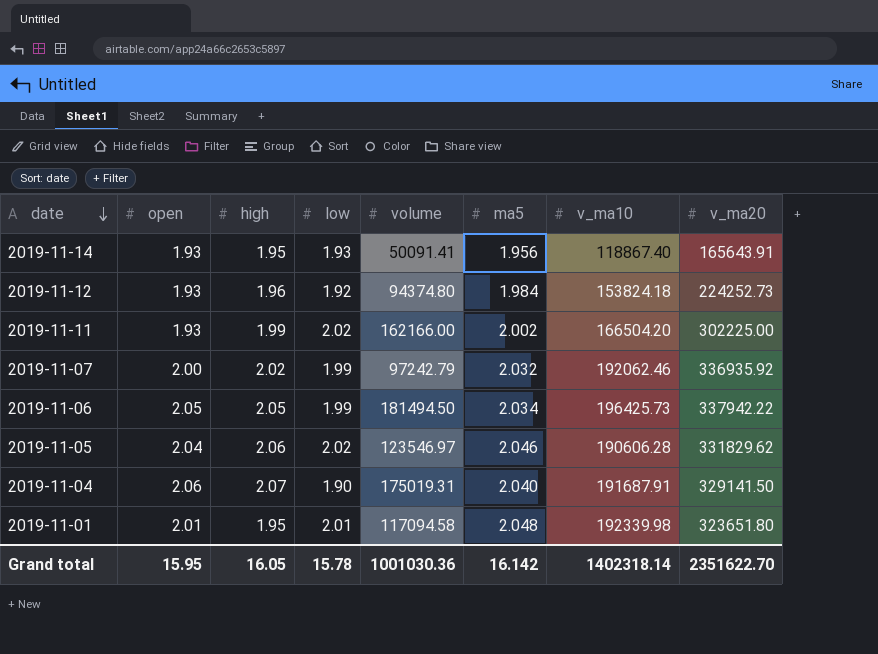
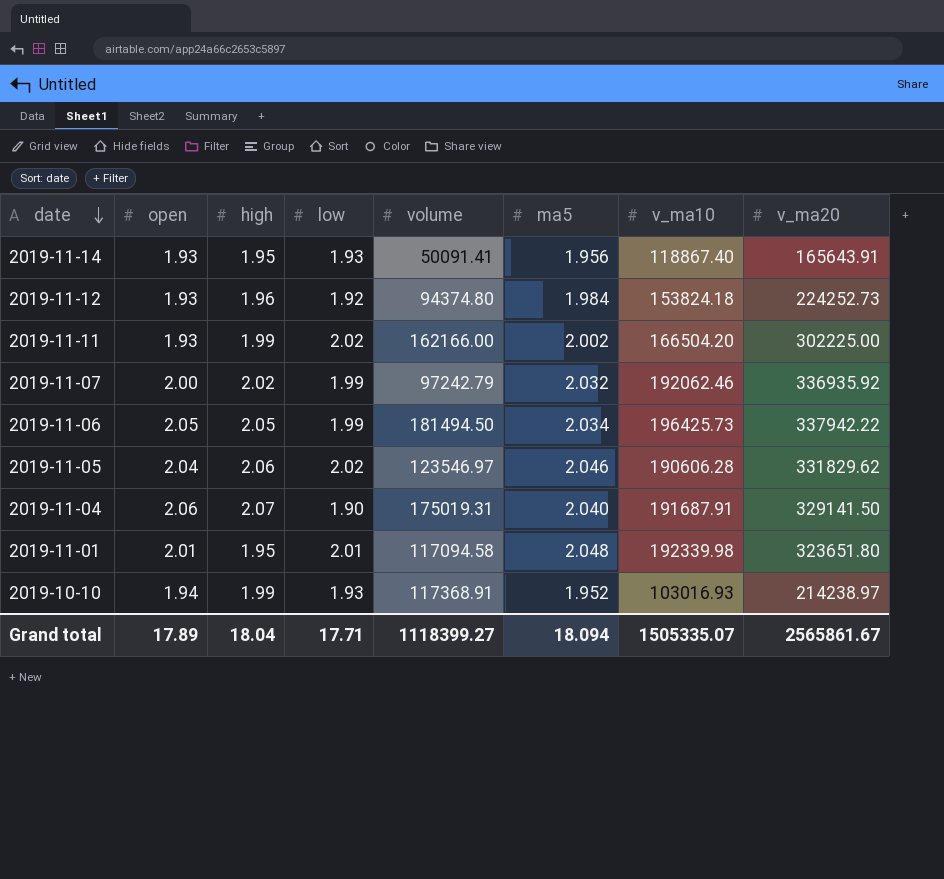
row 2019-10-10: none -> 1.94 | 1.99 | 1.93 | 117368.91 | 1.952 | 103016.93 | 214238.97
Grand total | open: 15.95 -> 17.89
Grand total | high: 16.05 -> 18.04
Grand total | low: 15.78 -> 17.71
Grand total | volume: 1001030.36 -> 1118399.27
Grand total | ma5: 16.142 -> 18.094
Grand total | v_ma10: 1402318.14 -> 1505335.07
Grand total | v_ma20: 2351622.70 -> 2565861.67

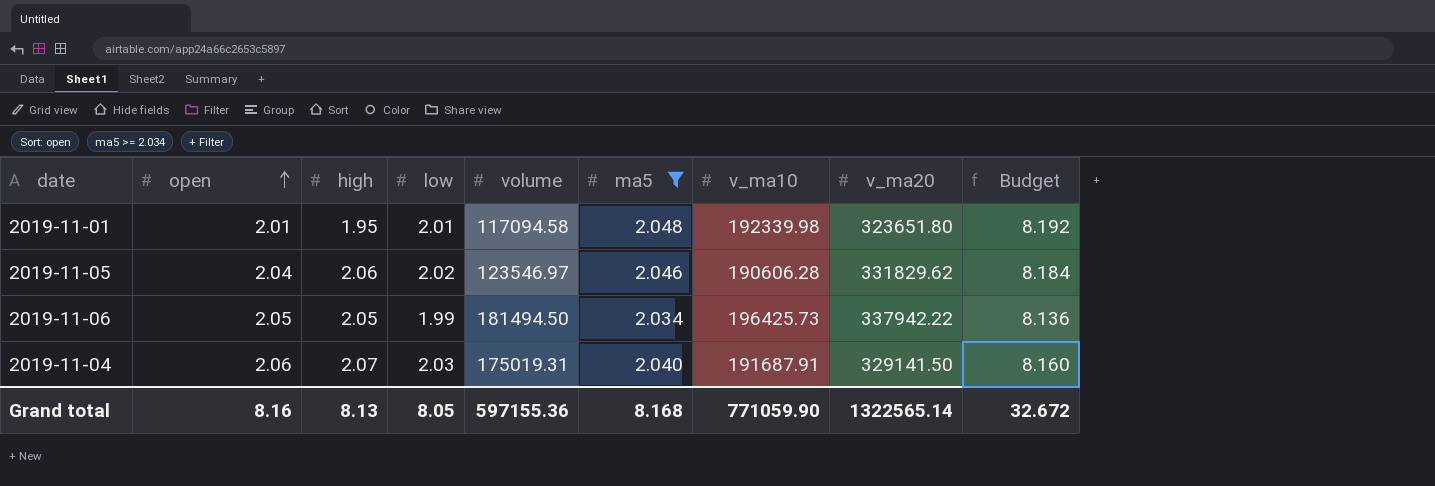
filter: none -> ma5 >= 2.034
row order: date descending -> open ascending
column Budget | formula: none -> [ma5] * 4
2019-11-04 | low: 1.90 -> 2.03
Grand total | open: 17.89 -> 8.16
Grand total | high: 18.04 -> 8.13
Grand total | low: 17.71 -> 8.05
Grand total | volume: 1118399.27 -> 597155.36
Grand total | ma5: 18.094 -> 8.168
Grand total | v_ma10: 1505335.07 -> 771059.90
Grand total | v_ma20: 2565861.67 -> 1322565.14

